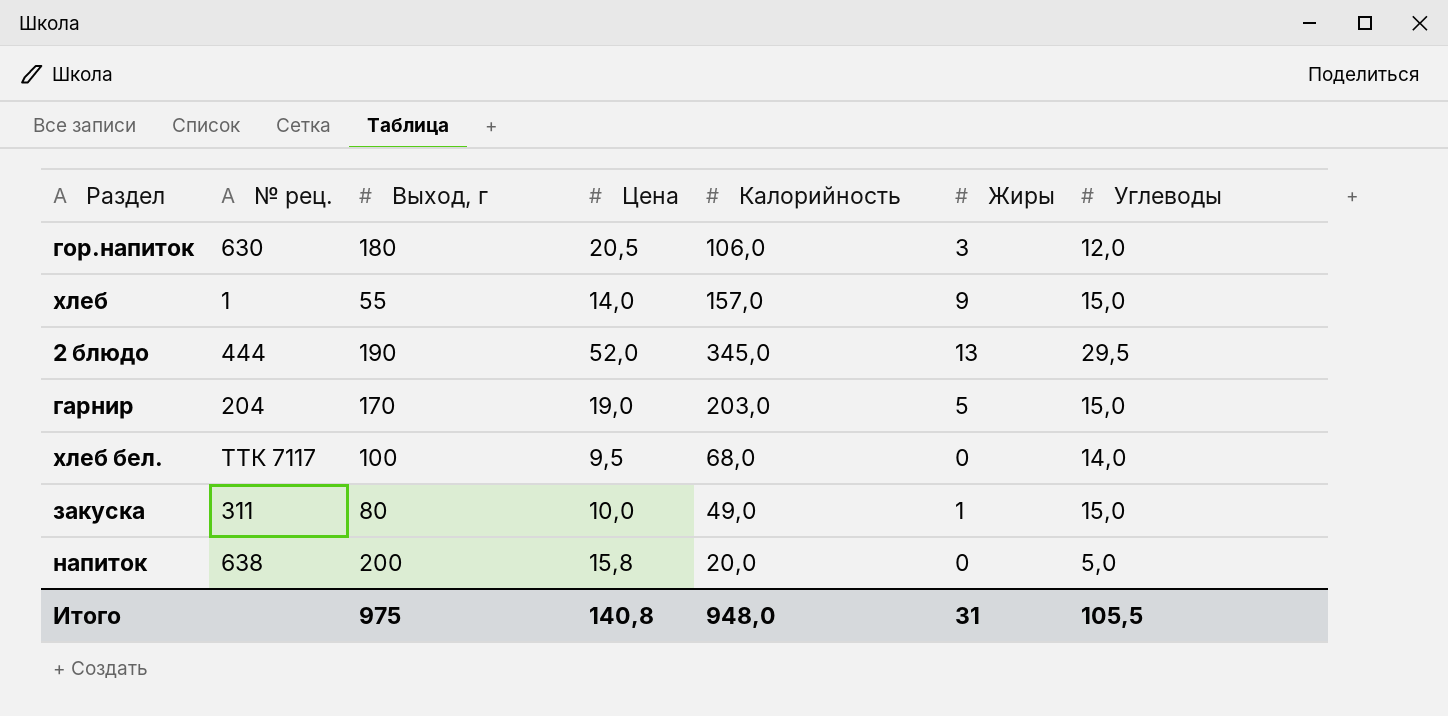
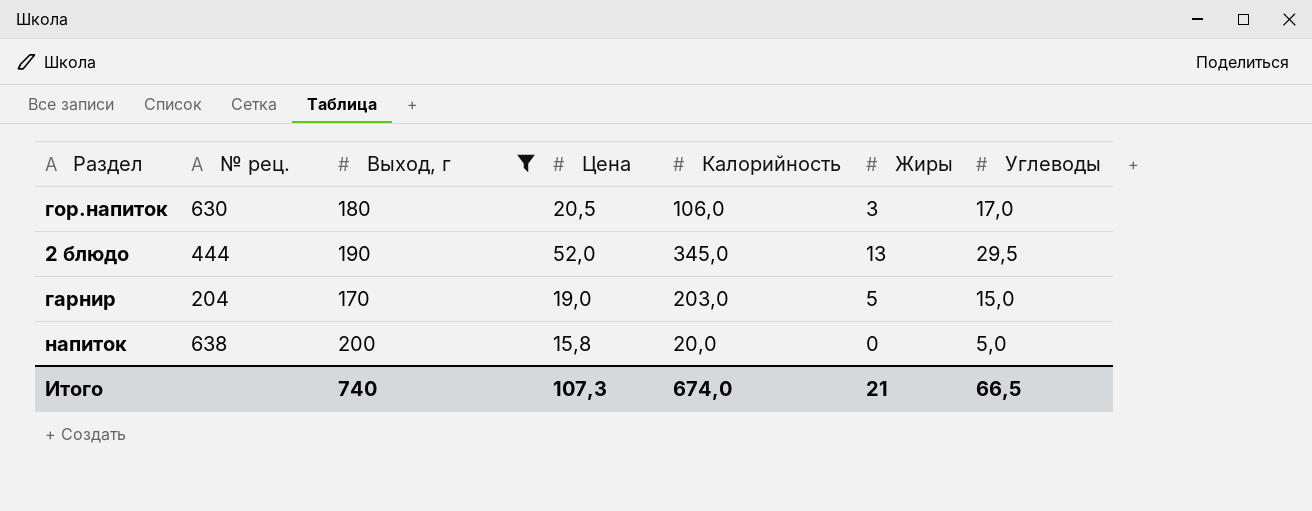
filter: none -> Выход, г >= 170
гор.напиток | Углеводы: 12,0 -> 17,0
Итого | Выход, г: 975 -> 740
Итого | Цена: 140,8 -> 107,3
Итого | Калорийность: 948,0 -> 674,0
Итого | Жиры: 31 -> 21
Итого | Углеводы: 105,5 -> 66,5

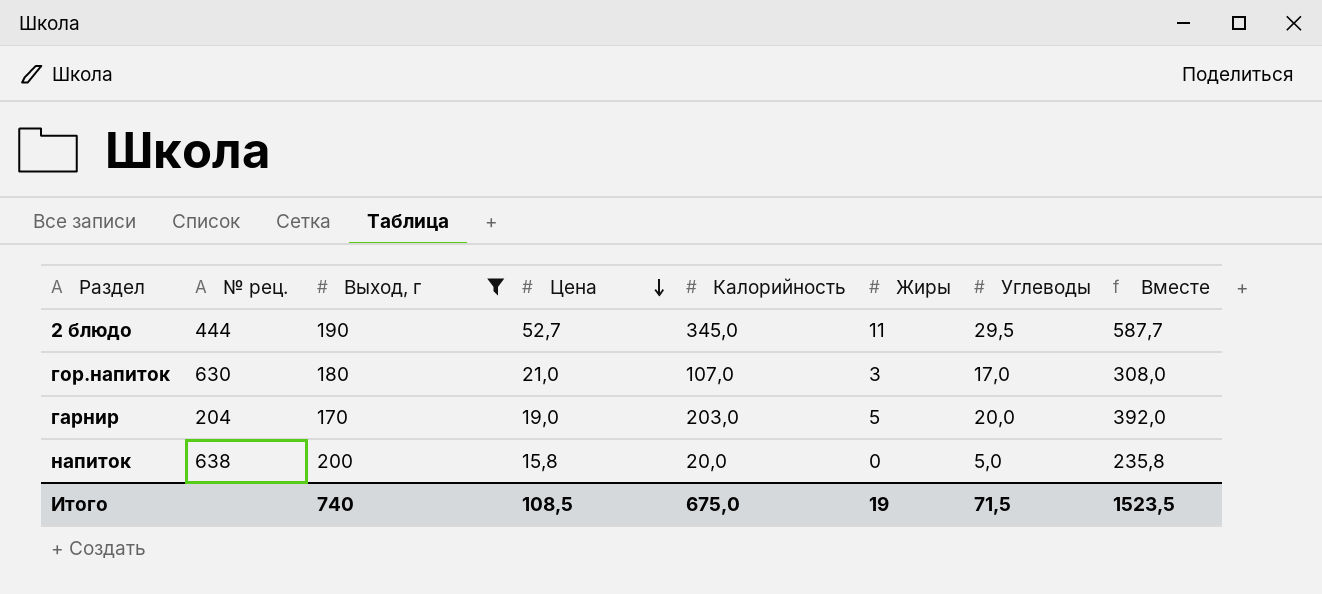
row order: none -> Цена descending
column Вместе | formula: none -> [Выход, г] + [Цена] + [Калорийность]
2 блюдо | Цена: 52,0 -> 52,7
2 блюдо | Жиры: 13 -> 11
гор.напиток | Цена: 20,5 -> 21,0
гор.напиток | Калорийность: 106,0 -> 107,0
гарнир | Углеводы: 15,0 -> 20,0
Итого | Цена: 107,3 -> 108,5
Итого | Калорийность: 674,0 -> 675,0
Итого | Жиры: 21 -> 19
Итого | Углеводы: 66,5 -> 71,5

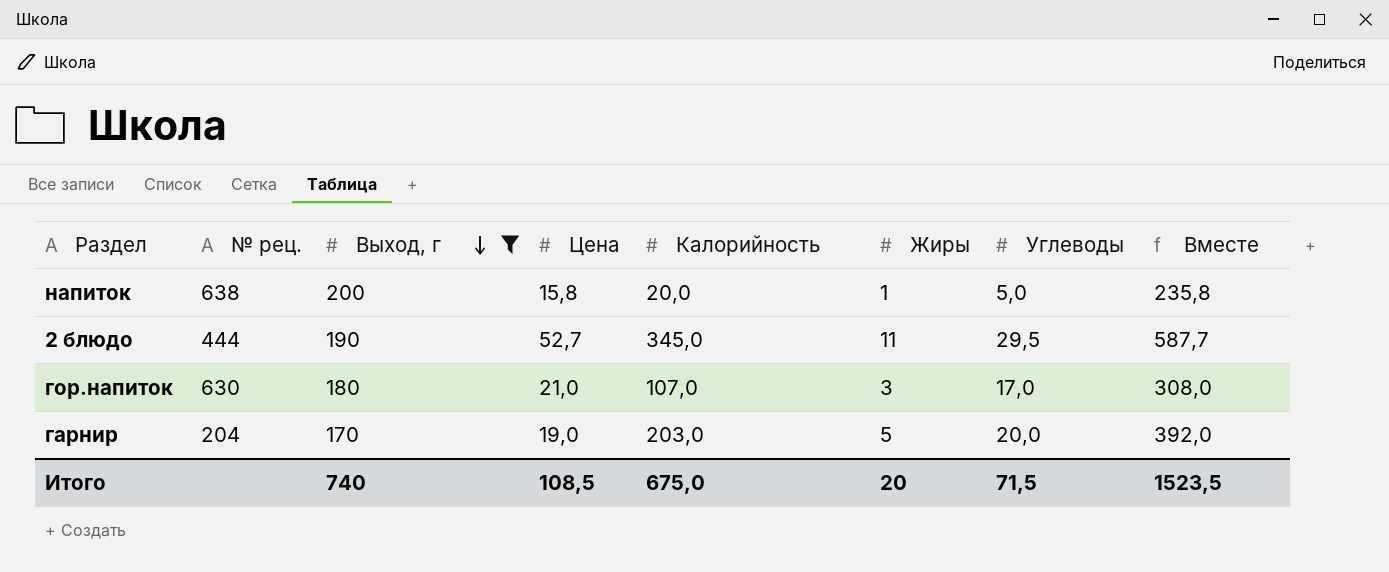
row order: Цена descending -> Выход, г descending
напиток | Жиры: 0 -> 1
Итого | Жиры: 19 -> 20

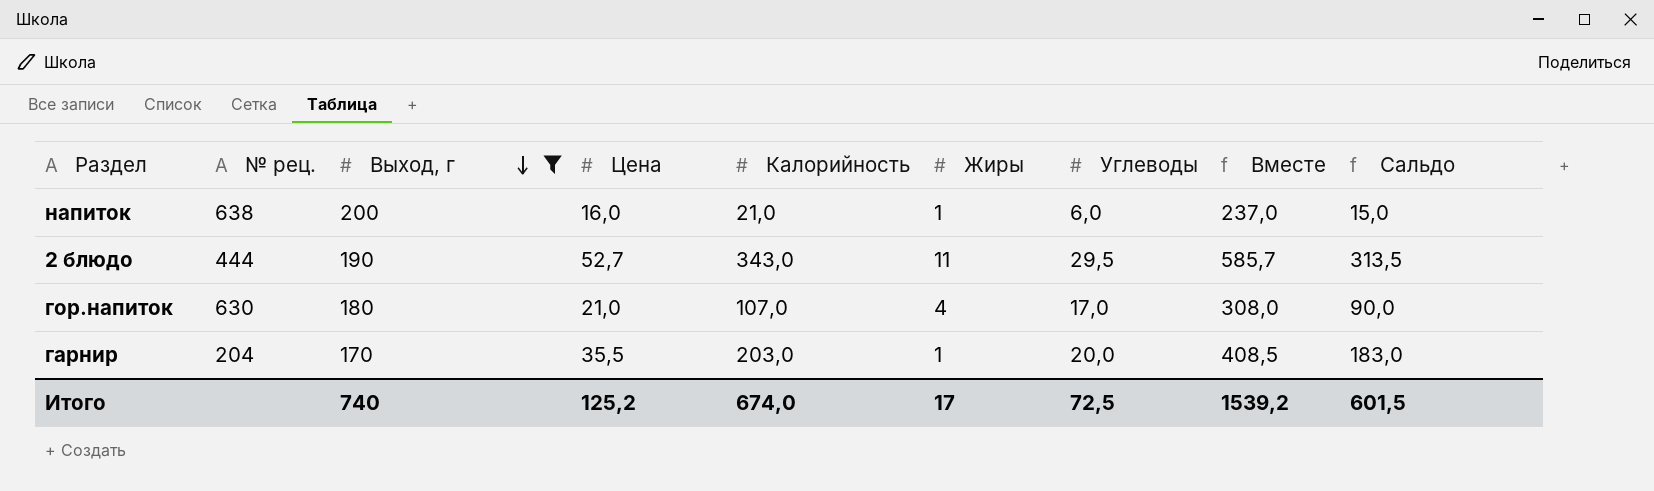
column Сальдо | formula: none -> [Калорийность] - [Углеводы]
напиток | Цена: 15,8 -> 16,0
напиток | Калорийность: 20,0 -> 21,0
напиток | Углеводы: 5,0 -> 6,0
напиток | Вместе: 235,8 -> 237,0
2 блюдо | Калорийность: 345,0 -> 343,0
2 блюдо | Вместе: 587,7 -> 585,7
гор.напиток | Жиры: 3 -> 4
гарнир | Цена: 19,0 -> 35,5
гарнир | Жиры: 5 -> 1
гарнир | Вместе: 392,0 -> 408,5
Итого | Цена: 108,5 -> 125,2
Итого | Калорийность: 675,0 -> 674,0
Итого | Жиры: 20 -> 17
Итого | Углеводы: 71,5 -> 72,5
Итого | Вместе: 1523,5 -> 1539,2

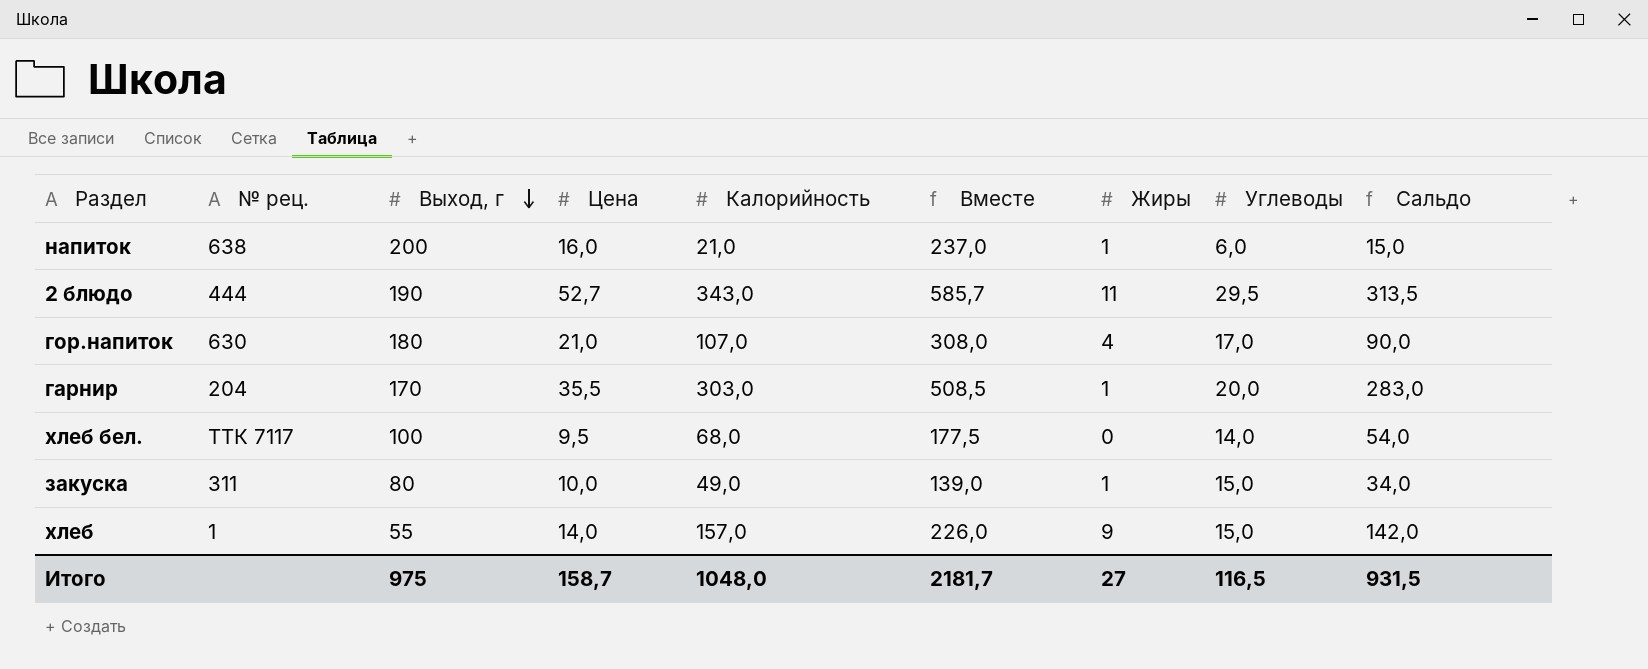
filter: Выход, г >= 170 -> none
column Вместе | position: 8 -> 6
гарнир | Калорийность: 203,0 -> 303,0
гарнир | Вместе: 408,5 -> 508,5
гарнир | Сальдо: 183,0 -> 283,0
Итого | Выход, г: 740 -> 975
Итого | Цена: 125,2 -> 158,7
Итого | Калорийность: 674,0 -> 1048,0
Итого | Вместе: 1539,2 -> 2181,7
Итого | Жиры: 17 -> 27
Итого | Углеводы: 72,5 -> 116,5
Итого | Сальдо: 601,5 -> 931,5

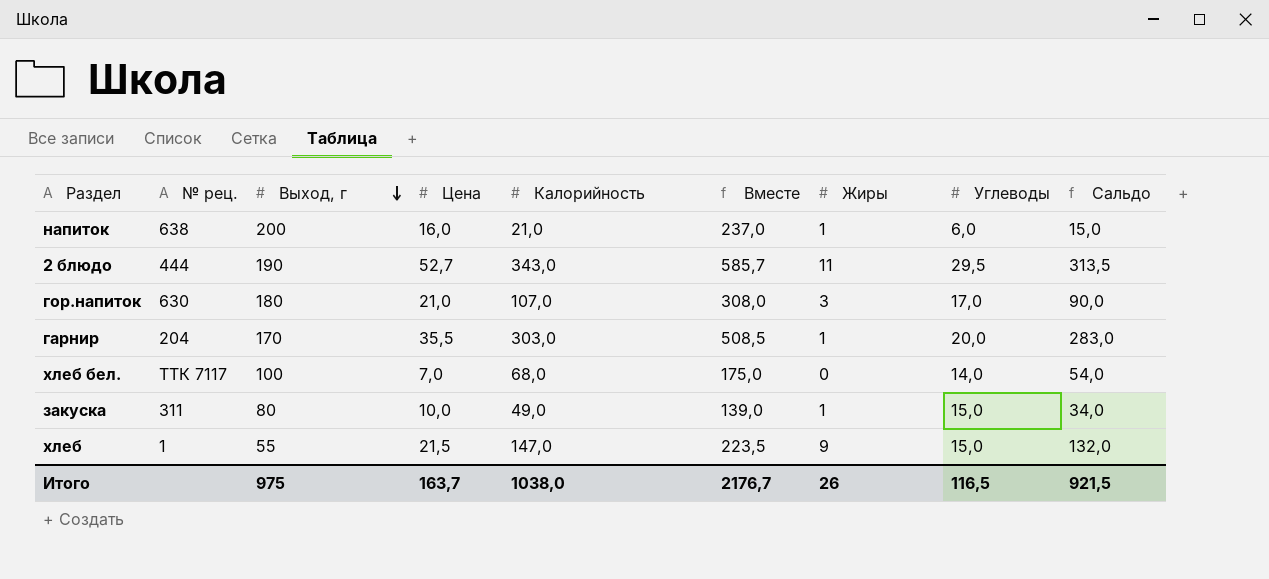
гор.напиток | Жиры: 4 -> 3
хлеб бел. | Цена: 9,5 -> 7,0
хлеб бел. | Вместе: 177,5 -> 175,0
хлеб | Цена: 14,0 -> 21,5
хлеб | Калорийность: 157,0 -> 147,0
хлеб | Вместе: 226,0 -> 223,5
хлеб | Сальдо: 142,0 -> 132,0
Итого | Цена: 158,7 -> 163,7
Итого | Калорийность: 1048,0 -> 1038,0
Итого | Вместе: 2181,7 -> 2176,7
Итого | Жиры: 27 -> 26
Итого | Сальдо: 931,5 -> 921,5

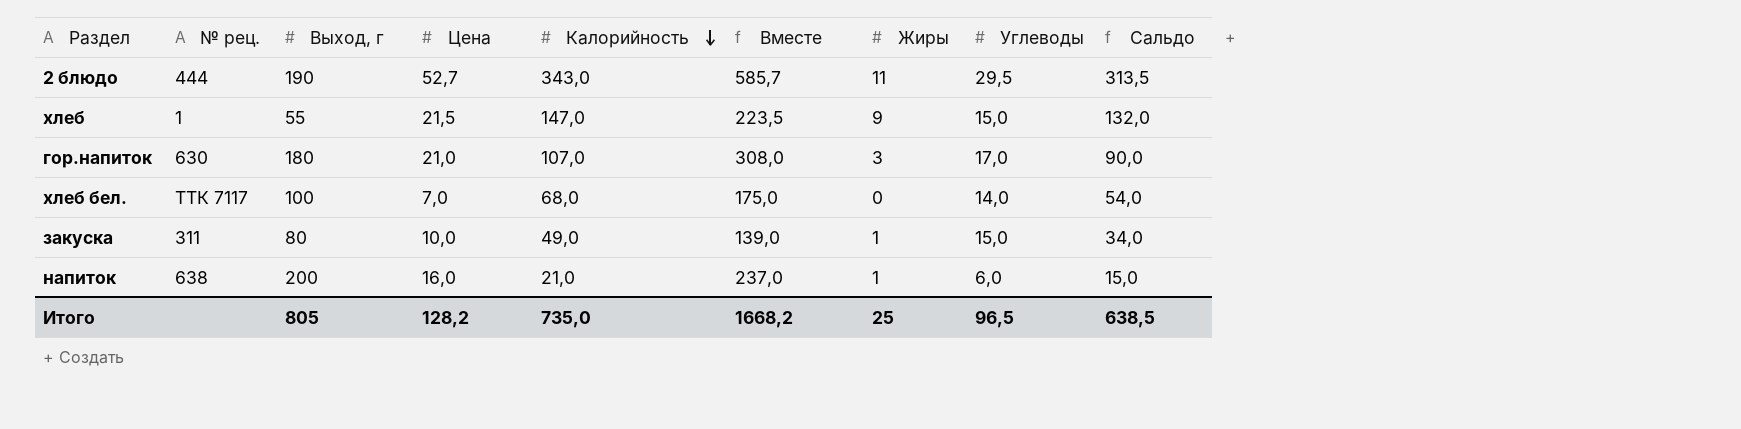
row order: Выход, г descending -> Калорийность descending
row гарнир: 204 | 170 | 35,5 | 303,0 | 508,5 | 1 | 20,0 | 283,0 -> none
Итого | Выход, г: 975 -> 805
Итого | Цена: 163,7 -> 128,2
Итого | Калорийность: 1038,0 -> 735,0
Итого | Вместе: 2176,7 -> 1668,2
Итого | Жиры: 26 -> 25
Итого | Углеводы: 116,5 -> 96,5
Итого | Сальдо: 921,5 -> 638,5

